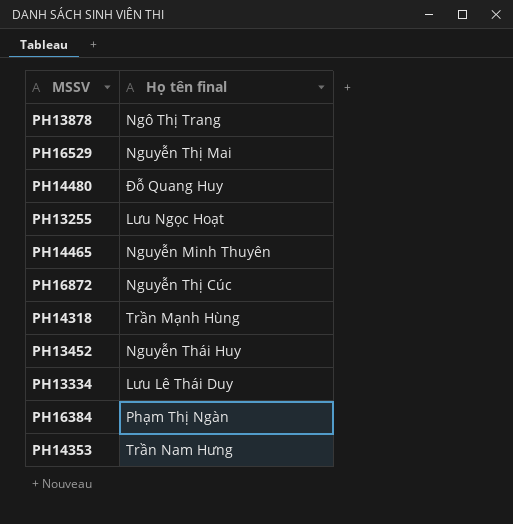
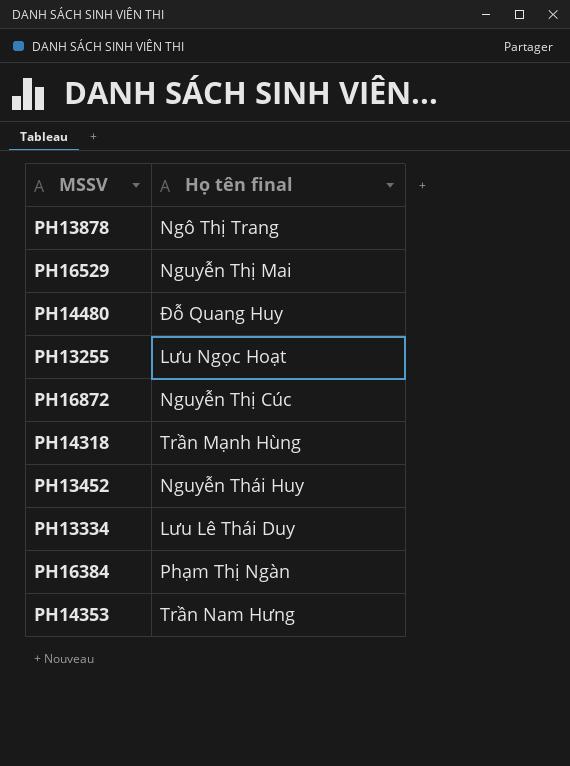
row PH14465: Nguyễn Minh Thuyên -> none

